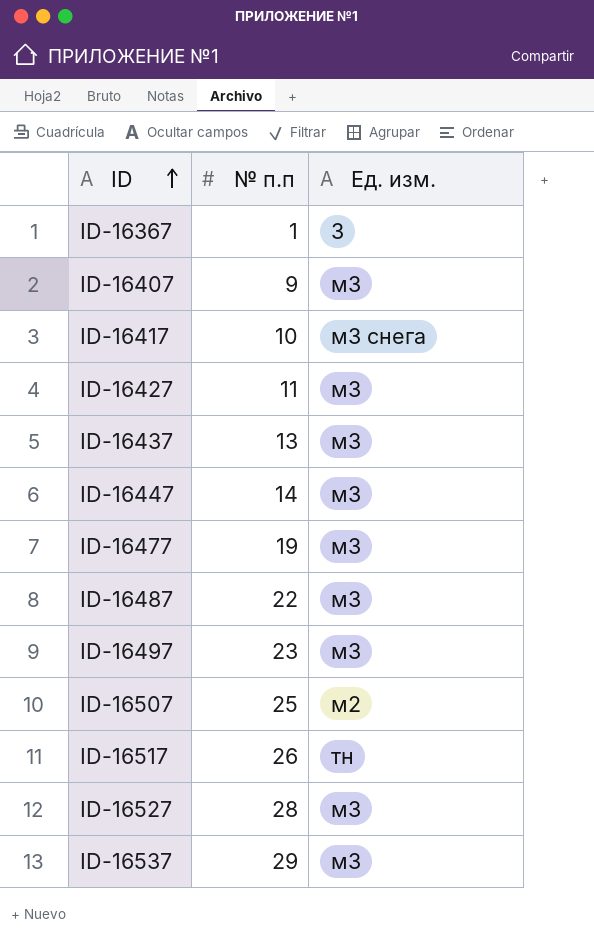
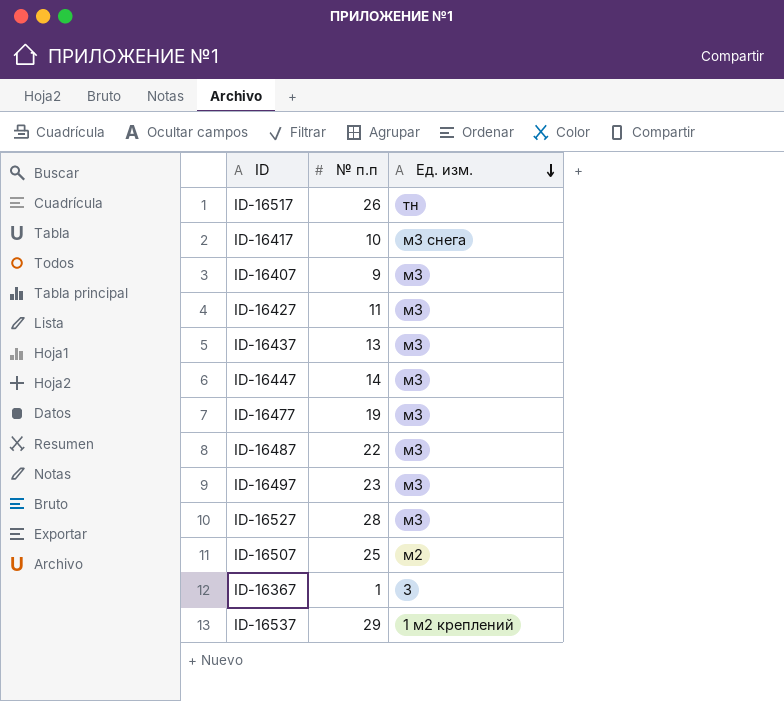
row order: ID ascending -> Ед. изм. descending
ID-16537 | Ед. изм.: м3 -> 1 м2 креплений

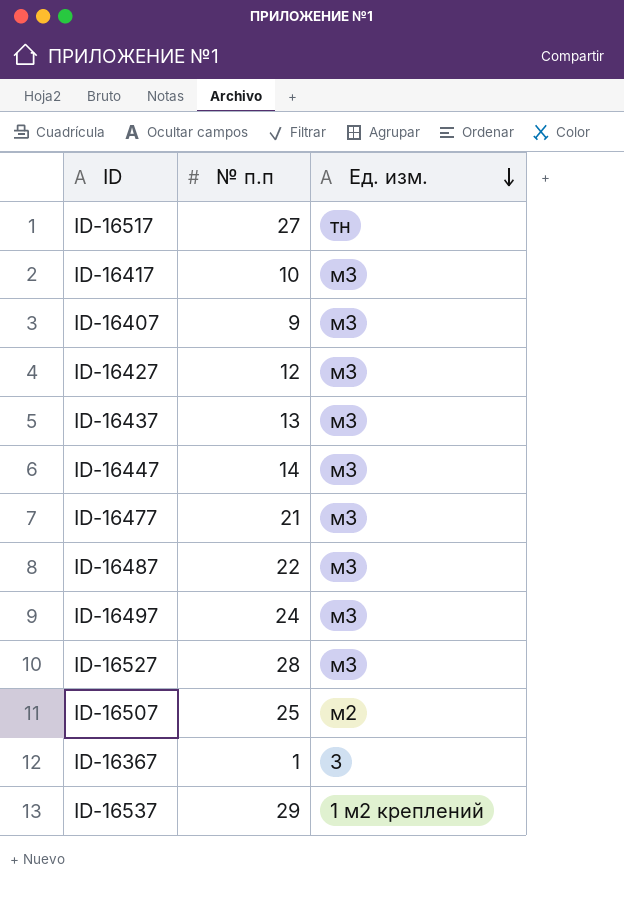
ID-16517 | № п.п: 26 -> 27
ID-16417 | Ед. изм.: м3 снега -> м3
ID-16427 | № п.п: 11 -> 12
ID-16477 | № п.п: 19 -> 21
ID-16497 | № п.п: 23 -> 24

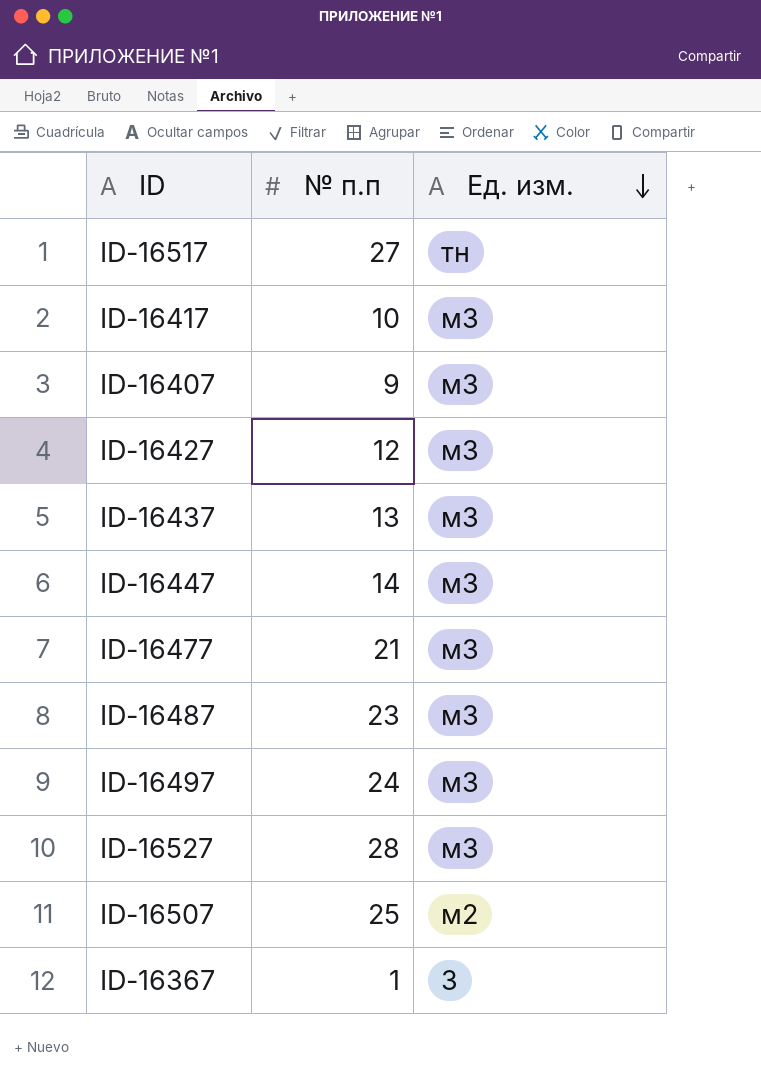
row ID-16537: 29 | 1 м2 креплений -> none
ID-16487 | № п.п: 22 -> 23

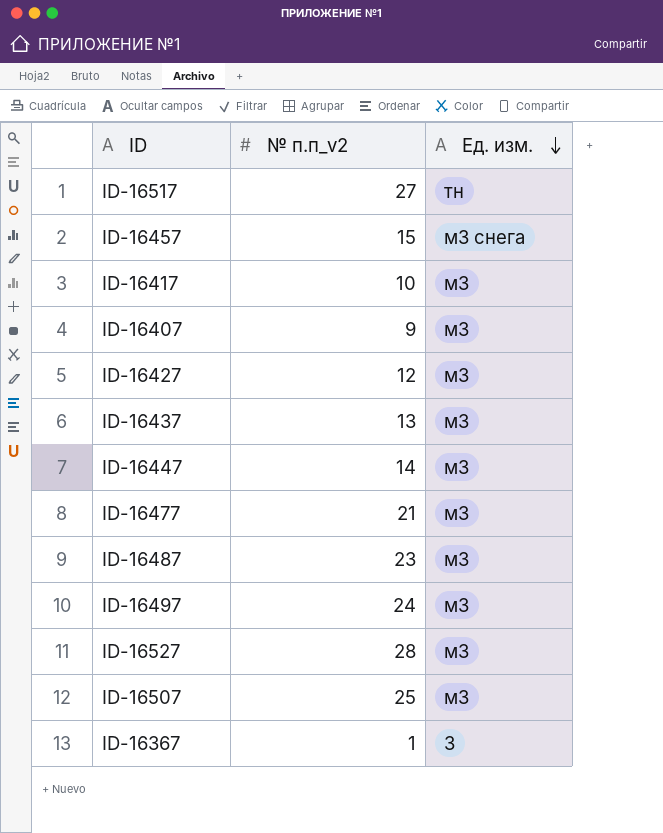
column name: № п.п -> № п.п_v2
row ID-16457: none -> 15 | м3 снега
ID-16507 | Ед. изм.: м2 -> м3

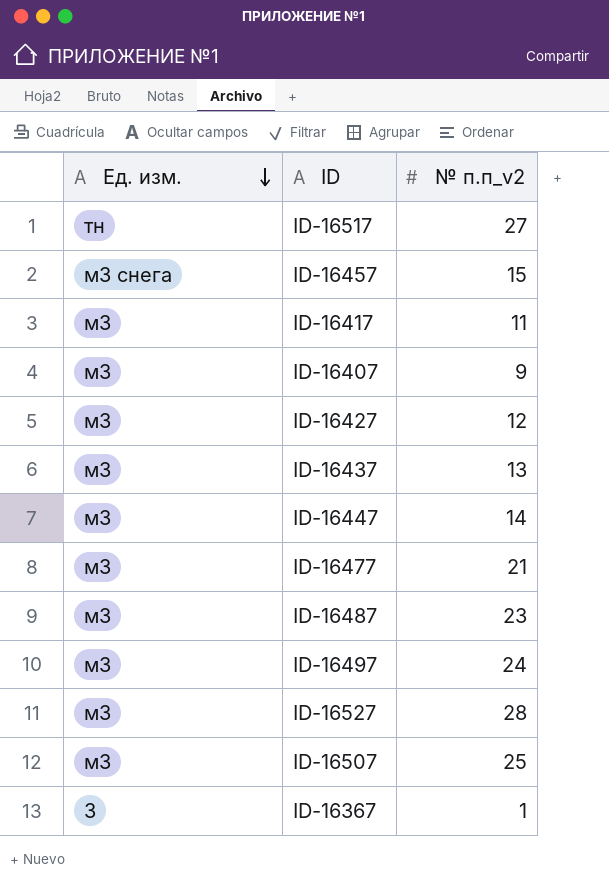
column Ед. изм. | position: 3 -> 1
ID-16417 | № п.п_v2: 10 -> 11

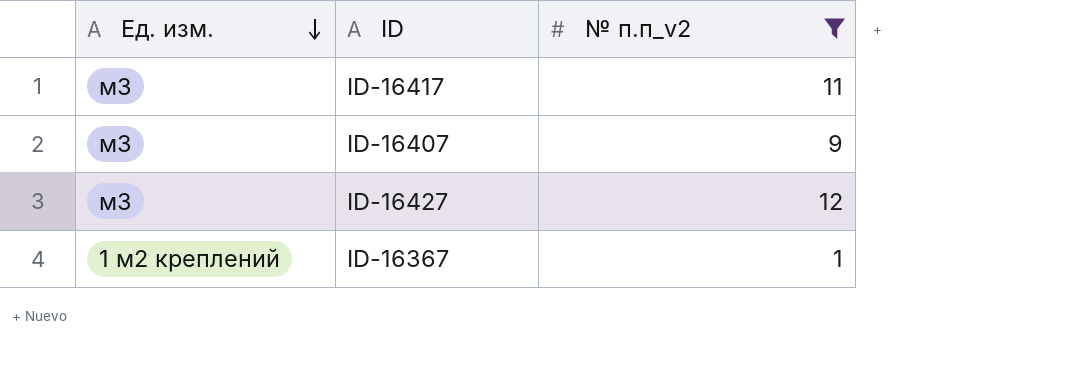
filter: none -> № п.п_v2 <= 12
ID-16367 | Ед. изм.: 3 -> 1 м2 креплений

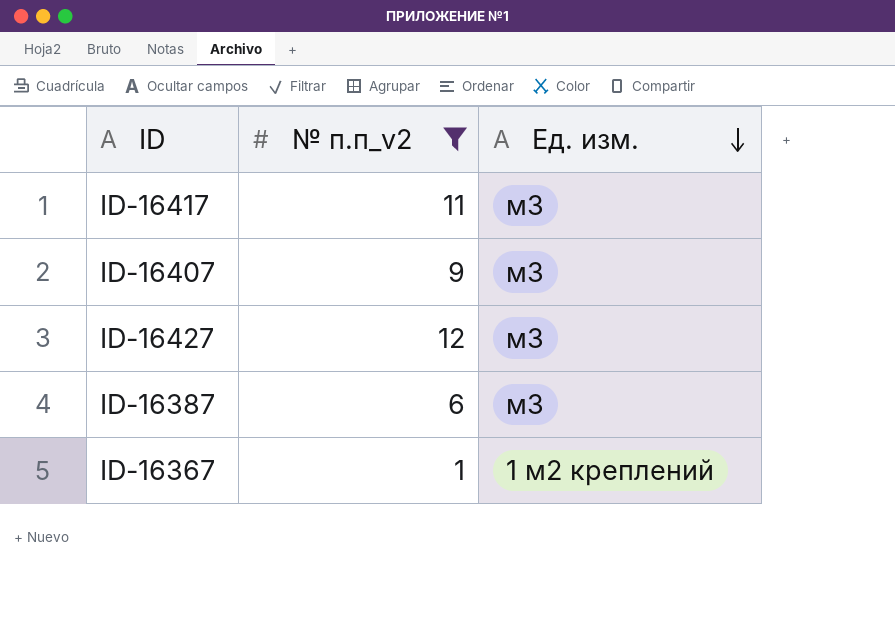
column Ед. изм. | position: 1 -> 3
row ID-16387: none -> 6 | м3

